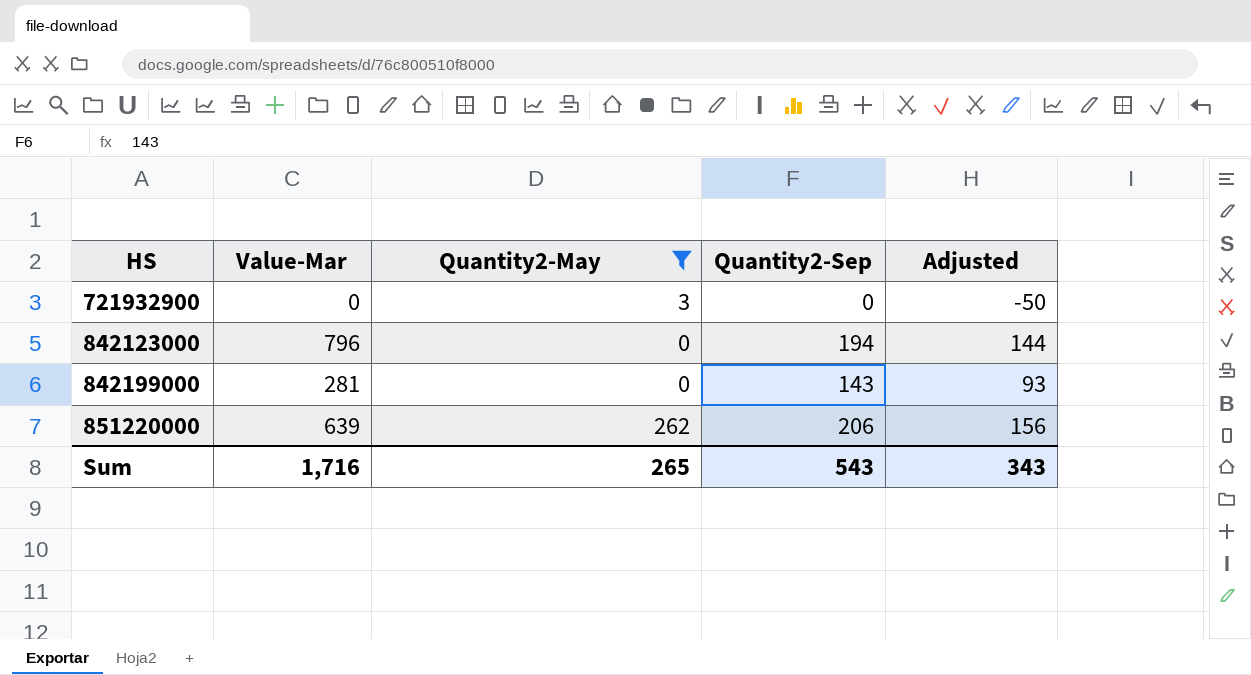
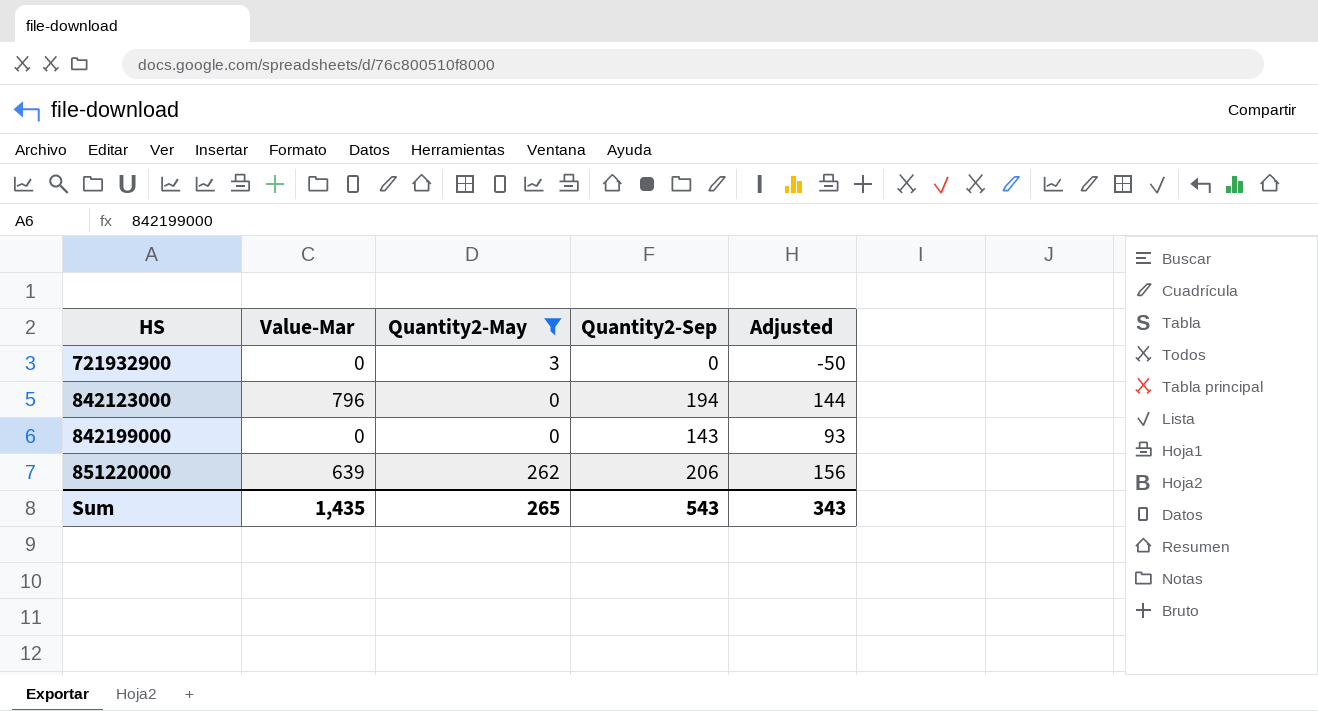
842199000 | Value-Mar: 281 -> 0
Sum | Value-Mar: 1,716 -> 1,435

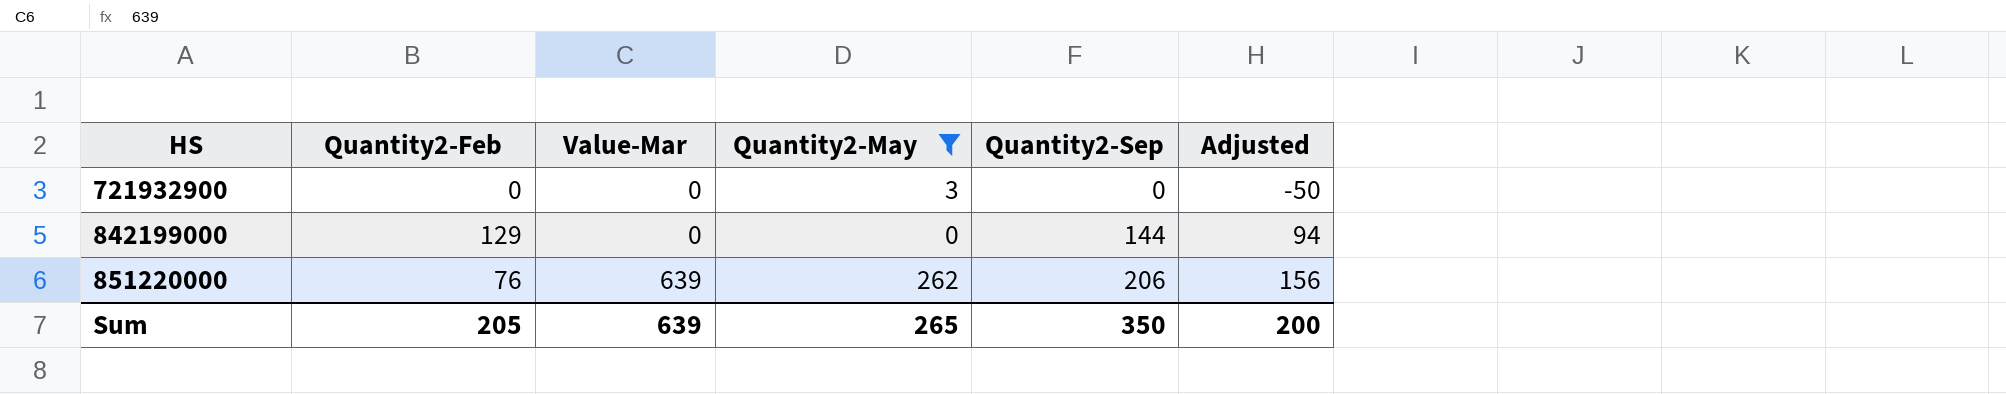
column Quantity2-Feb | position: none -> 2
row 842123000: 796 | 0 | 194 | 144 -> none
842199000 | Quantity2-Sep: 143 -> 144
842199000 | Adjusted: 93 -> 94
Sum | Value-Mar: 1,435 -> 639
Sum | Quantity2-Sep: 543 -> 350
Sum | Adjusted: 343 -> 200

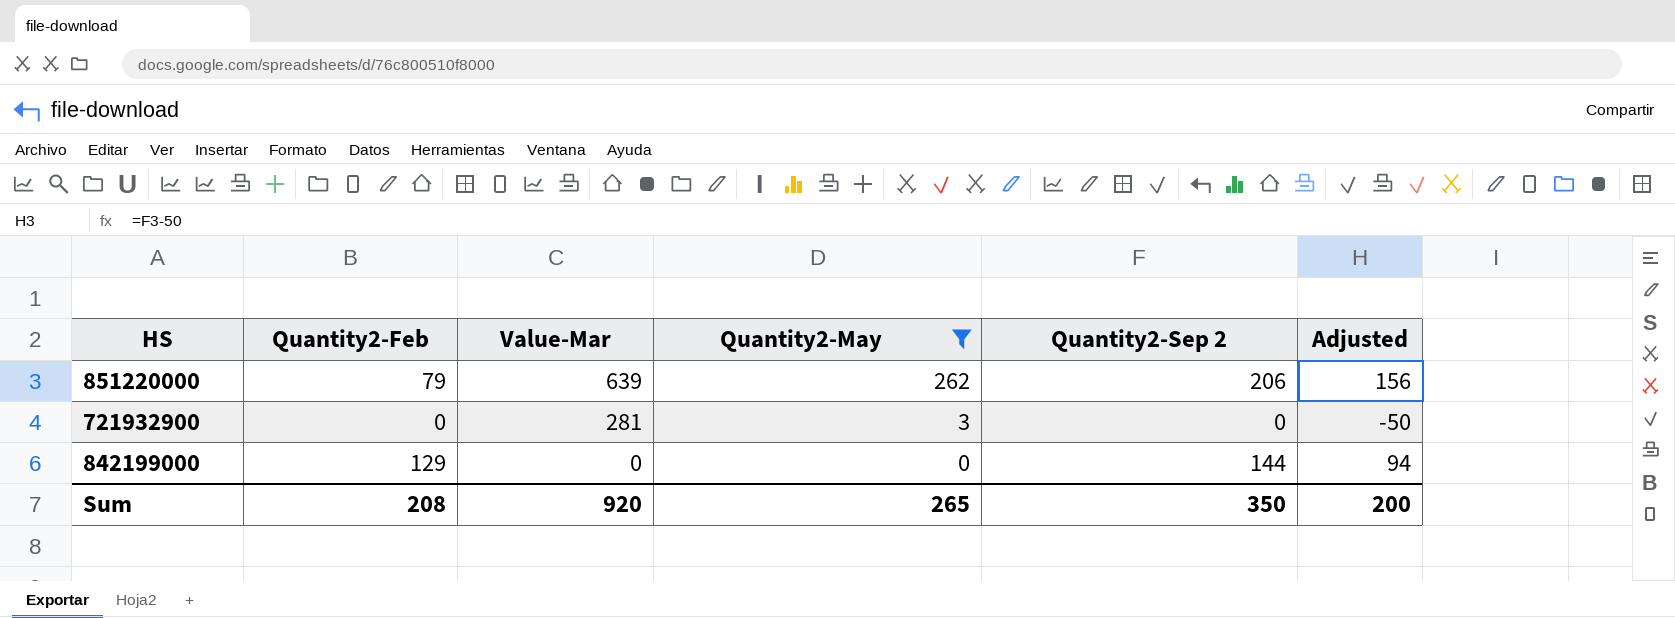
row order: HS ascending -> Value-Mar descending
column name: Quantity2-Sep -> Quantity2-Sep 2
851220000 | Quantity2-Feb: 76 -> 79
721932900 | Value-Mar: 0 -> 281
Sum | Quantity2-Feb: 205 -> 208
Sum | Value-Mar: 639 -> 920

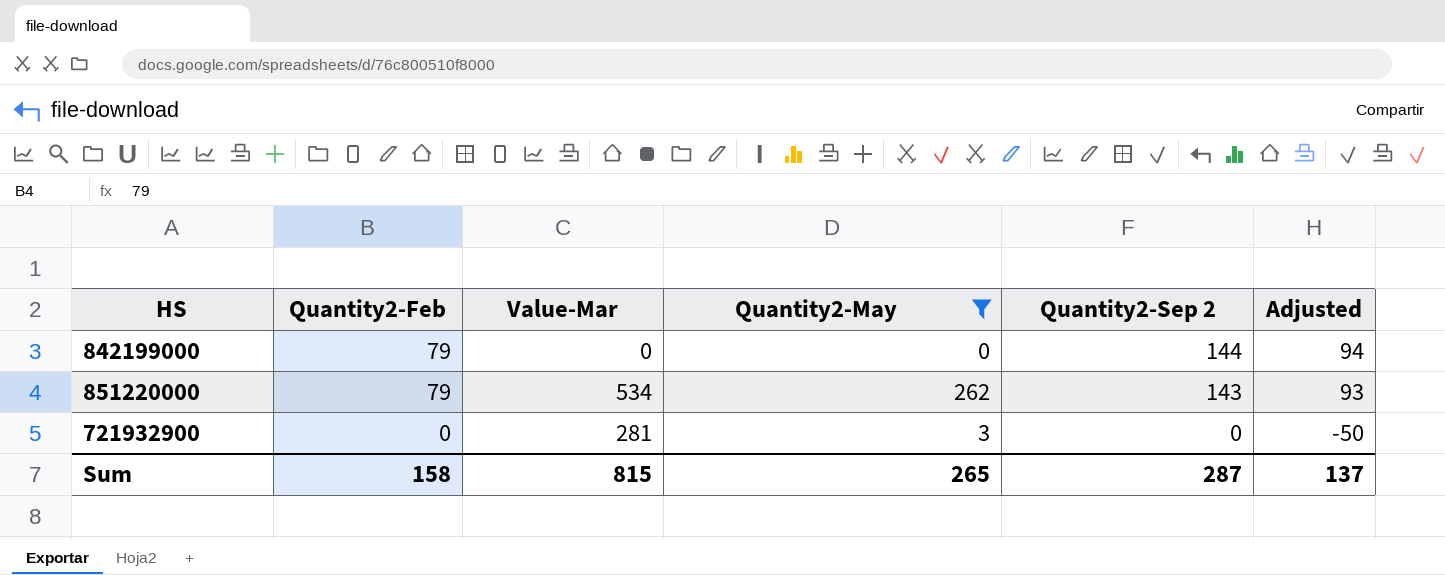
row order: Value-Mar descending -> Quantity2-Feb descending
842199000 | Quantity2-Feb: 129 -> 79
851220000 | Value-Mar: 639 -> 534
851220000 | Quantity2-Sep 2: 206 -> 143
851220000 | Adjusted: 156 -> 93
Sum | Quantity2-Feb: 208 -> 158
Sum | Value-Mar: 920 -> 815
Sum | Quantity2-Sep 2: 350 -> 287
Sum | Adjusted: 200 -> 137

